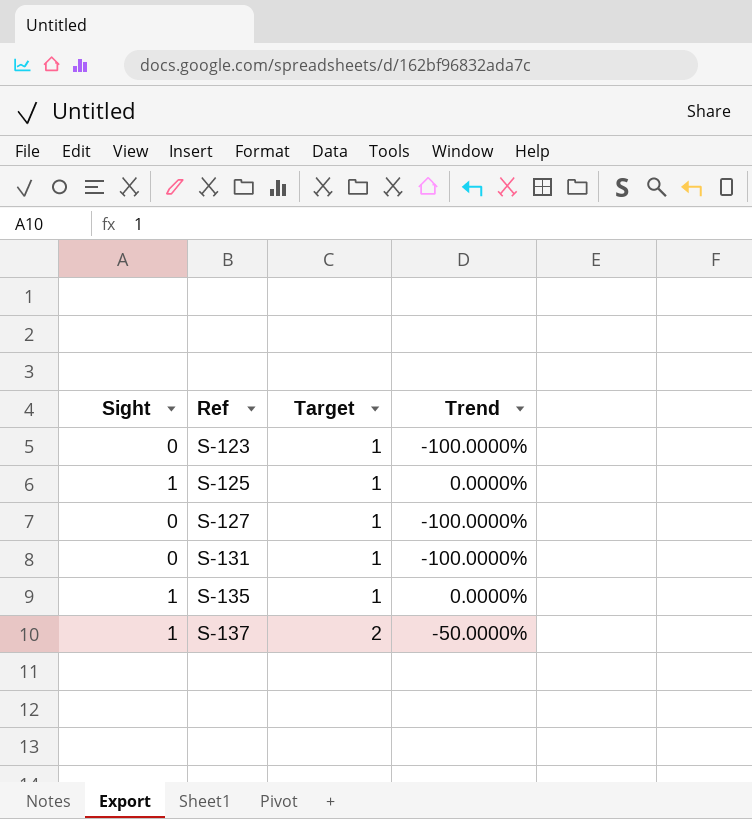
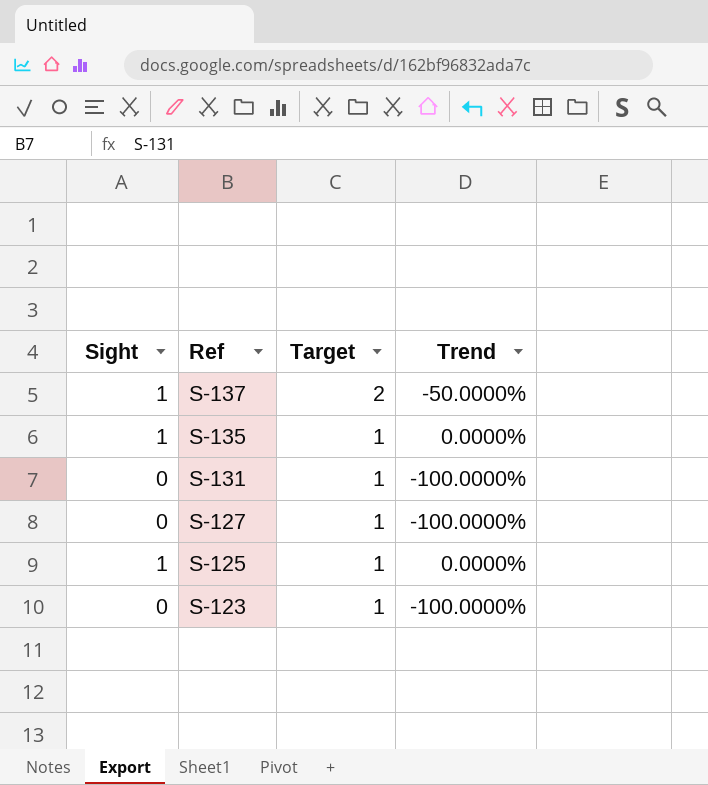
row order: Ref ascending -> Ref descending

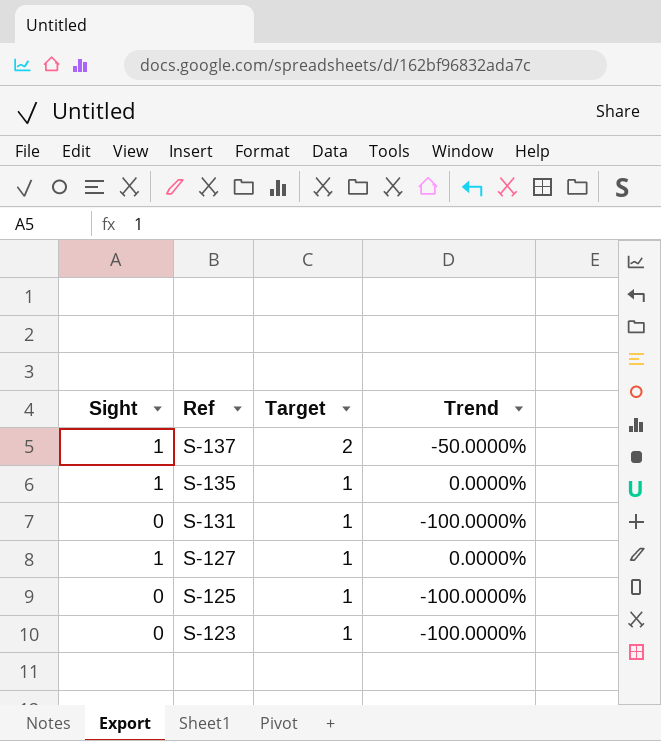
S-127 | Sight: 0 -> 1
S-127 | Trend: -100.0000% -> 0.0000%
S-125 | Sight: 1 -> 0
S-125 | Trend: 0.0000% -> -100.0000%

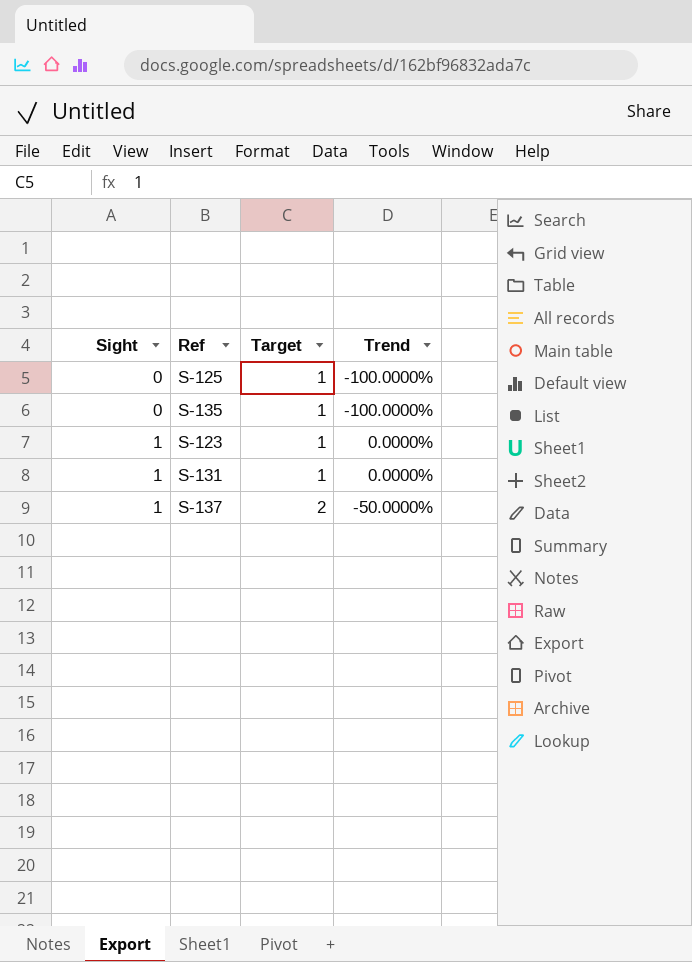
row order: Ref descending -> Sight ascending
row S-127: 1 | 1 | 0.0000% -> none
S-135 | Sight: 1 -> 0
S-135 | Trend: 0.0000% -> -100.0000%
S-123 | Sight: 0 -> 1
S-123 | Trend: -100.0000% -> 0.0000%
S-131 | Sight: 0 -> 1
S-131 | Trend: -100.0000% -> 0.0000%

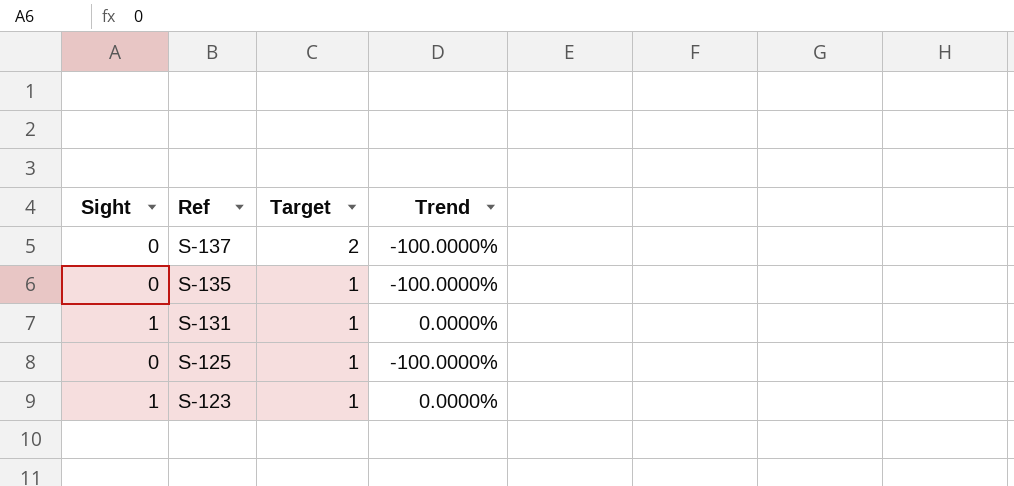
row order: Sight ascending -> Ref descending
S-137 | Sight: 1 -> 0
S-137 | Trend: -50.0000% -> -100.0000%

